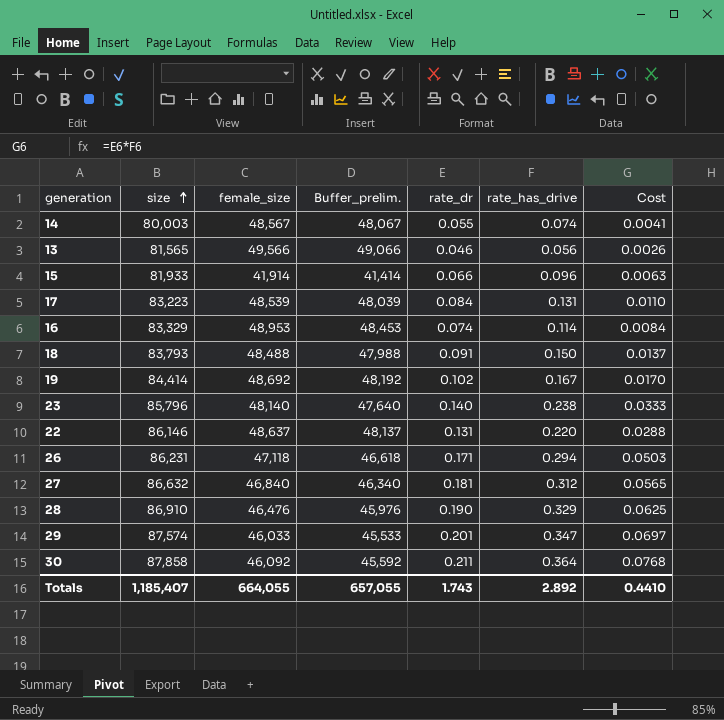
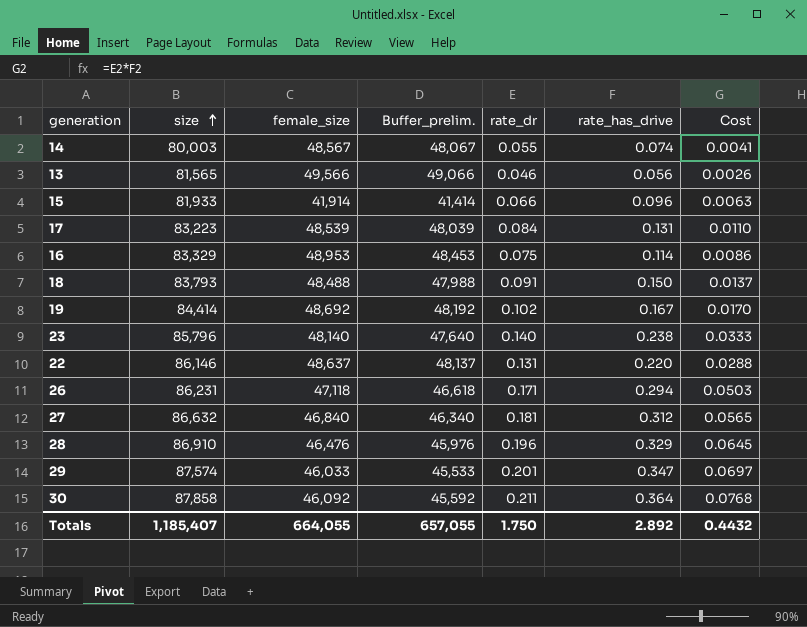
16 | rate_dr: 0.074 -> 0.075
16 | Cost: 0.0084 -> 0.0086
28 | rate_dr: 0.190 -> 0.196
28 | Cost: 0.0625 -> 0.0645
Totals | rate_dr: 1.743 -> 1.750
Totals | Cost: 0.4410 -> 0.4432

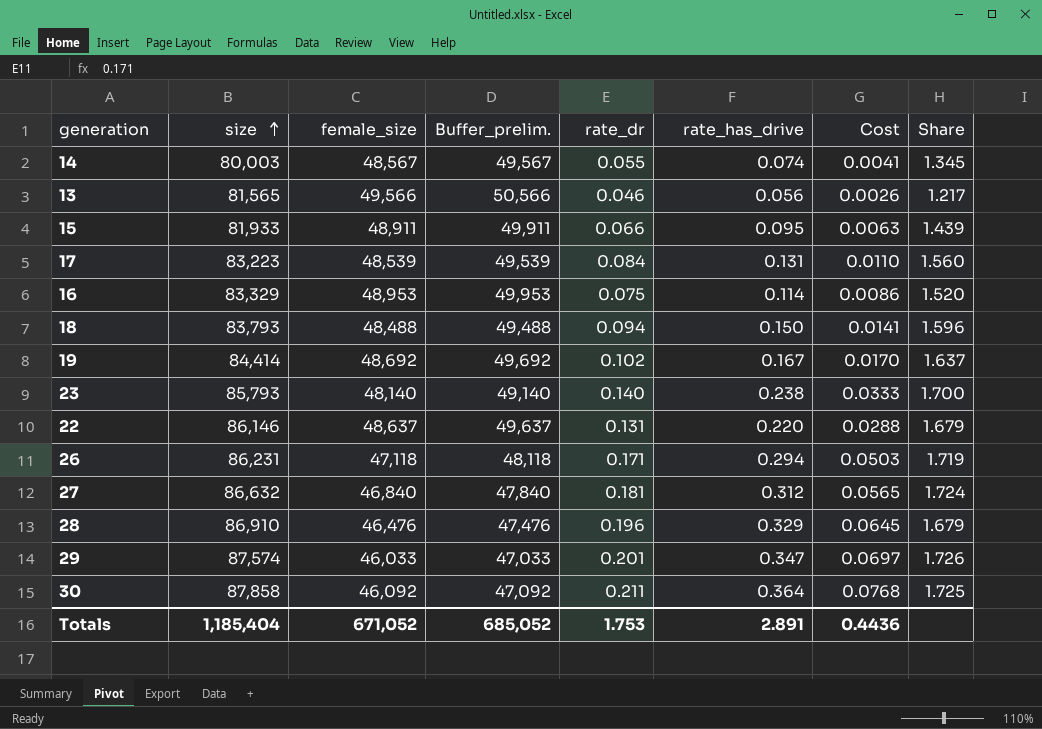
column Buffer_prelim. | formula: [female_size] - 500 -> [female_size] + 1000
column Share | formula: none -> [rate_has_drive] / [rate_dr]
15 | female_size: 41,914 -> 48,911
15 | rate_has_drive: 0.096 -> 0.095
18 | rate_dr: 0.091 -> 0.094
18 | Cost: 0.0137 -> 0.0141
23 | size: 85,796 -> 85,793
Totals | size: 1,185,407 -> 1,185,404
Totals | female_size: 664,055 -> 671,052
Totals | Buffer_prelim.: 657,055 -> 685,052
Totals | rate_dr: 1.750 -> 1.753
Totals | rate_has_drive: 2.892 -> 2.891
Totals | Cost: 0.4432 -> 0.4436

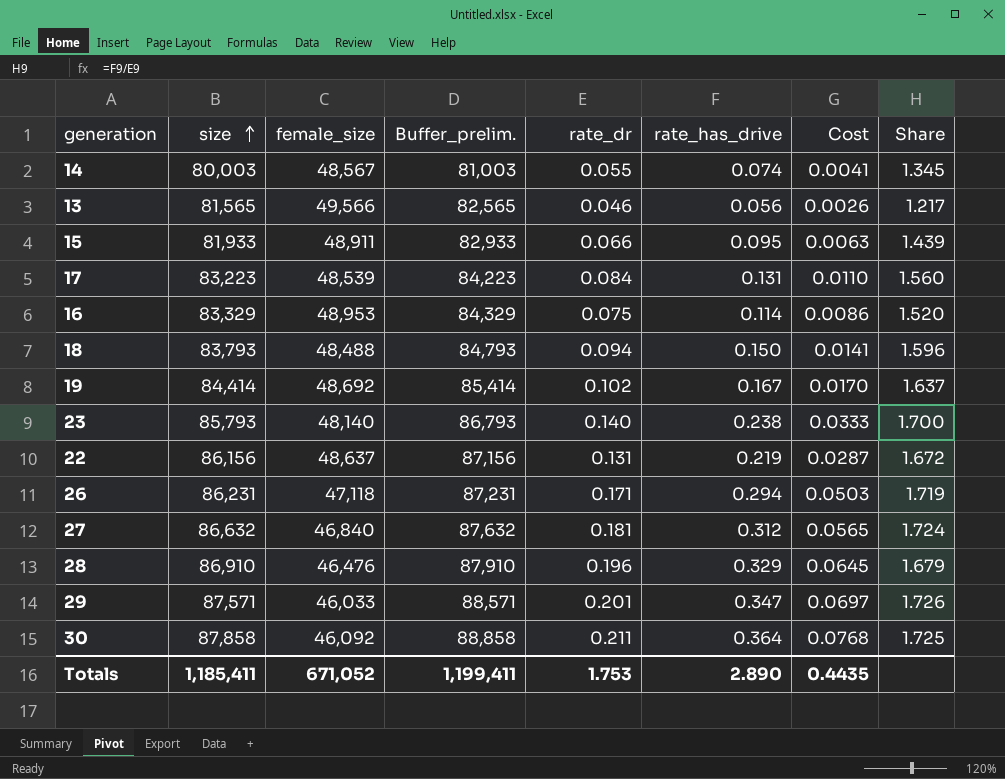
column Buffer_prelim. | formula: [female_size] + 1000 -> [size] + 1000
22 | size: 86,146 -> 86,156
22 | rate_has_drive: 0.220 -> 0.219
22 | Cost: 0.0288 -> 0.0287
22 | Share: 1.679 -> 1.672
29 | size: 87,574 -> 87,571
Totals | size: 1,185,404 -> 1,185,411
Totals | Buffer_prelim.: 685,052 -> 1,199,411
Totals | rate_has_drive: 2.891 -> 2.890
Totals | Cost: 0.4436 -> 0.4435

